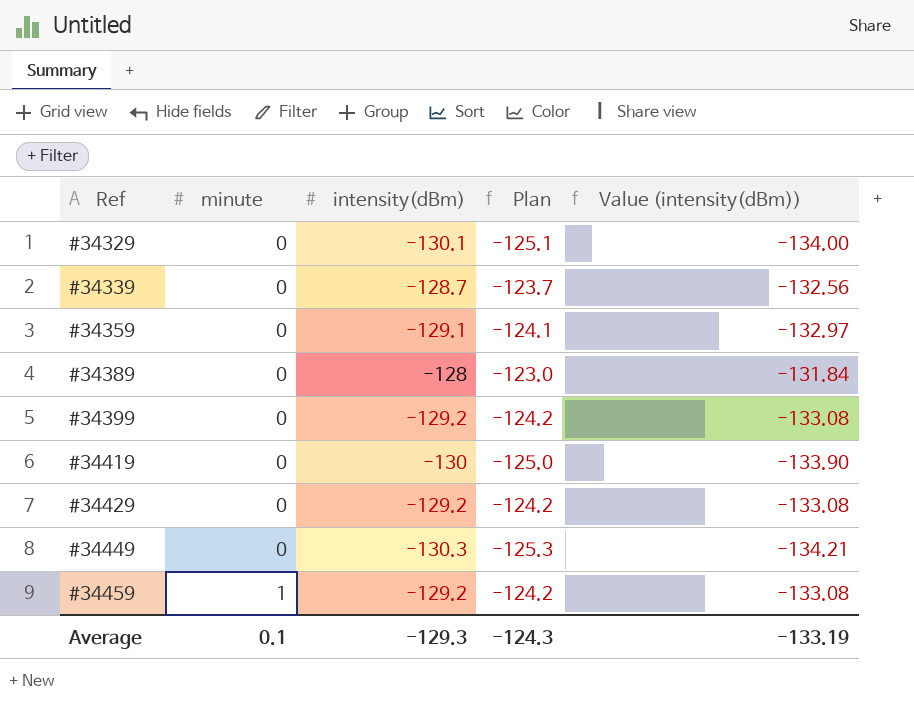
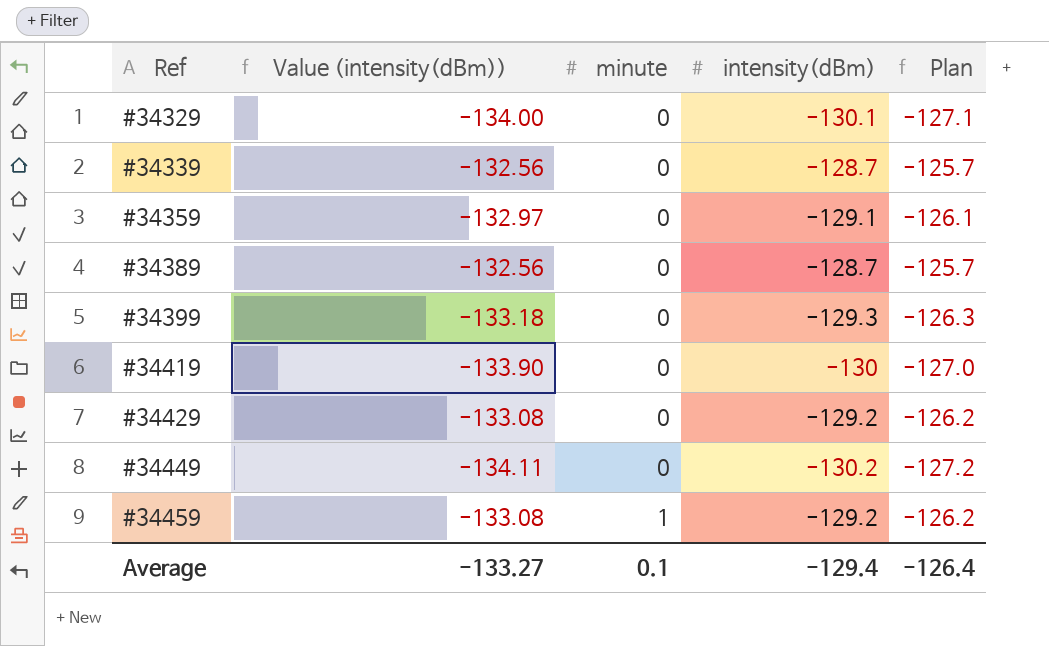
column Value (intensity(dBm)) | position: 5 -> 2
column Plan | formula: [intensity(dBm)] + 5 -> [intensity(dBm)] + 3
#34389 | Value (intensity(dBm)): -131.84 -> -132.56
#34389 | intensity(dBm): -128 -> -128.7
#34399 | Value (intensity(dBm)): -133.08 -> -133.18
#34399 | intensity(dBm): -129.2 -> -129.3
#34449 | Value (intensity(dBm)): -134.21 -> -134.11
#34449 | intensity(dBm): -130.3 -> -130.2
Average | Value (intensity(dBm)): -133.19 -> -133.27
Average | intensity(dBm): -129.3 -> -129.4
Average | Plan: -124.3 -> -126.4

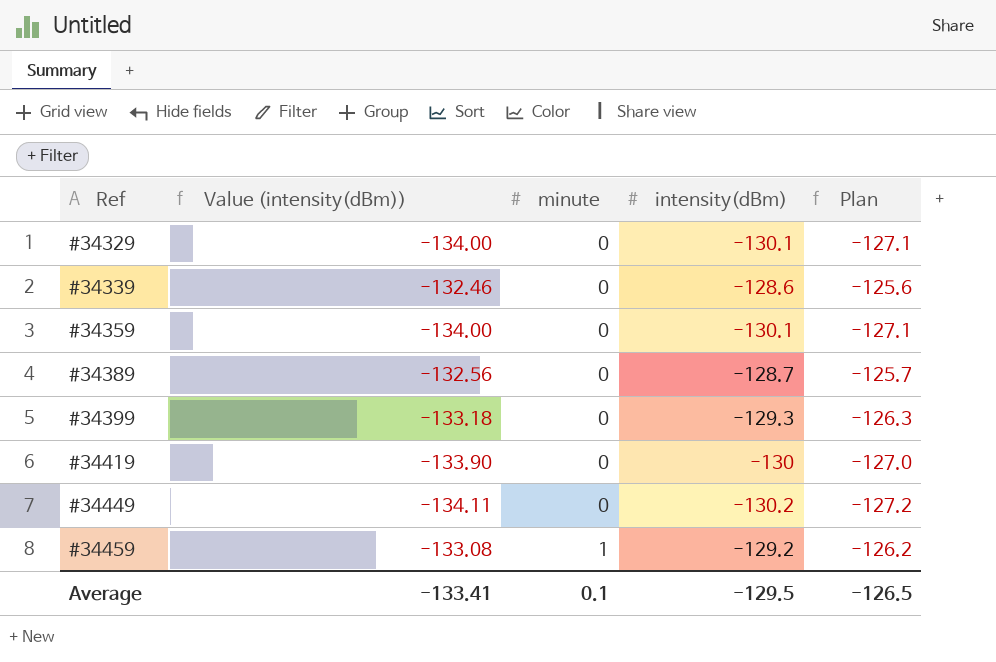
row #34429: -133.08 | 0 | -129.2 | -126.2 -> none
#34339 | Value (intensity(dBm)): -132.56 -> -132.46
#34339 | intensity(dBm): -128.7 -> -128.6
#34339 | Plan: -125.7 -> -125.6
#34359 | Value (intensity(dBm)): -132.97 -> -134.00
#34359 | intensity(dBm): -129.1 -> -130.1
#34359 | Plan: -126.1 -> -127.1
Average | Value (intensity(dBm)): -133.27 -> -133.41
Average | intensity(dBm): -129.4 -> -129.5
Average | Plan: -126.4 -> -126.5

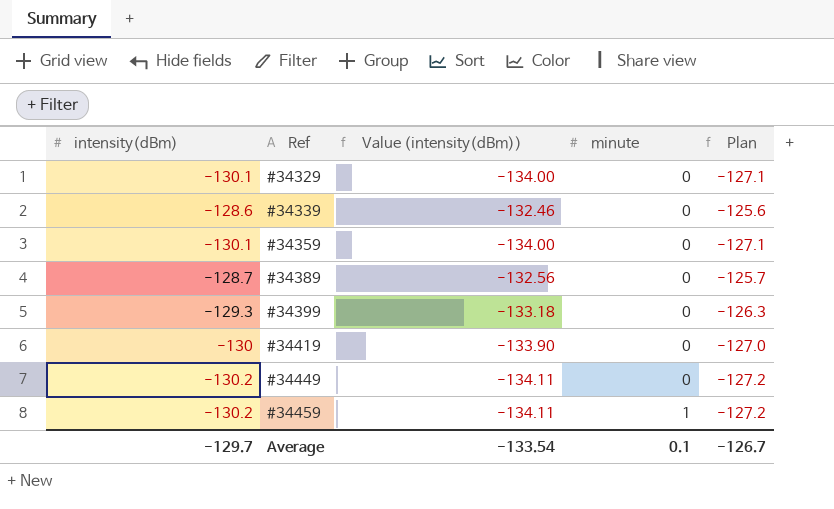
column intensity(dBm) | position: 4 -> 1
#34459 | intensity(dBm): -129.2 -> -130.2
#34459 | Value (intensity(dBm)): -133.08 -> -134.11
#34459 | Plan: -126.2 -> -127.2
Average | intensity(dBm): -129.5 -> -129.7
Average | Value (intensity(dBm)): -133.41 -> -133.54
Average | Plan: -126.5 -> -126.7

